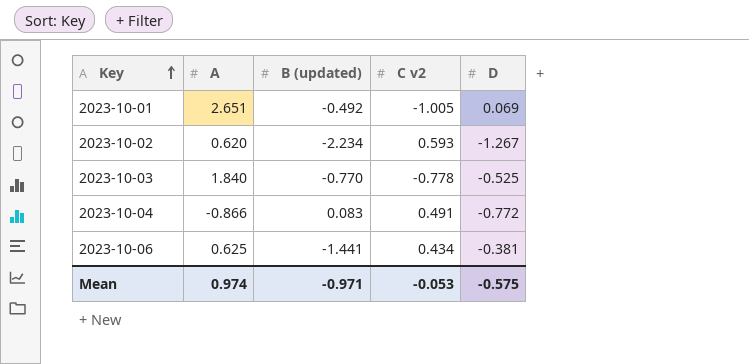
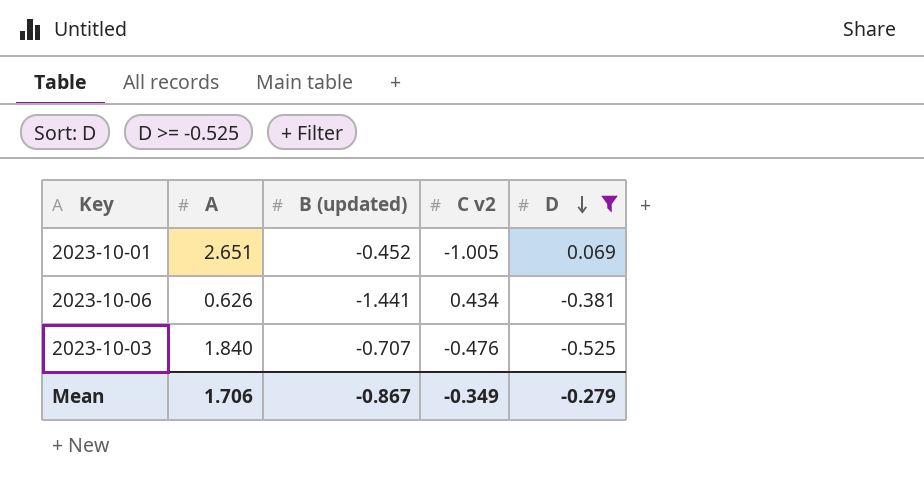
filter: none -> D >= -0.525
row order: Key ascending -> D descending
2023-10-01 | B (updated): -0.492 -> -0.452
2023-10-06 | A: 0.625 -> 0.626
2023-10-03 | B (updated): -0.770 -> -0.707
2023-10-03 | C v2: -0.778 -> -0.476
Mean | A: 0.974 -> 1.706
Mean | B (updated): -0.971 -> -0.867
Mean | C v2: -0.053 -> -0.349
Mean | D: -0.575 -> -0.279

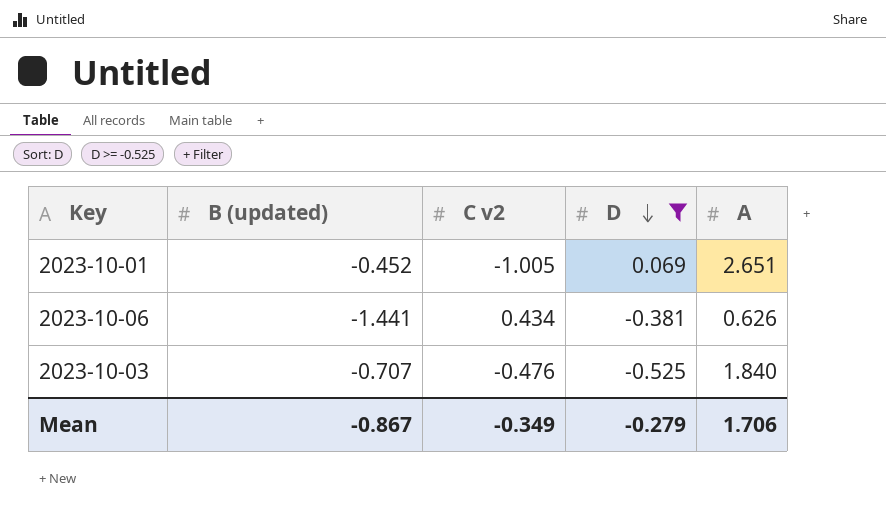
column A | position: 2 -> 5

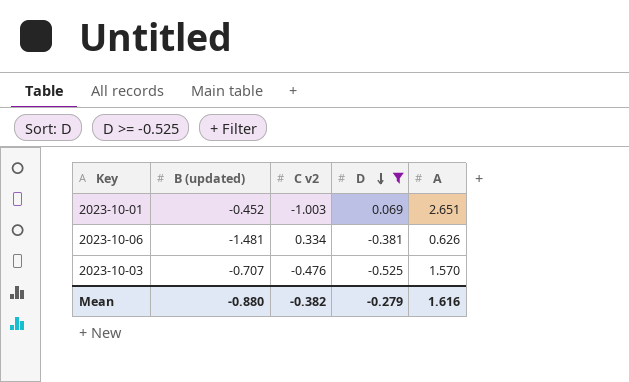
2023-10-01 | C v2: -1.005 -> -1.003
2023-10-06 | B (updated): -1.441 -> -1.481
2023-10-06 | C v2: 0.434 -> 0.334
2023-10-03 | A: 1.840 -> 1.570
Mean | B (updated): -0.867 -> -0.880
Mean | C v2: -0.349 -> -0.382
Mean | A: 1.706 -> 1.616

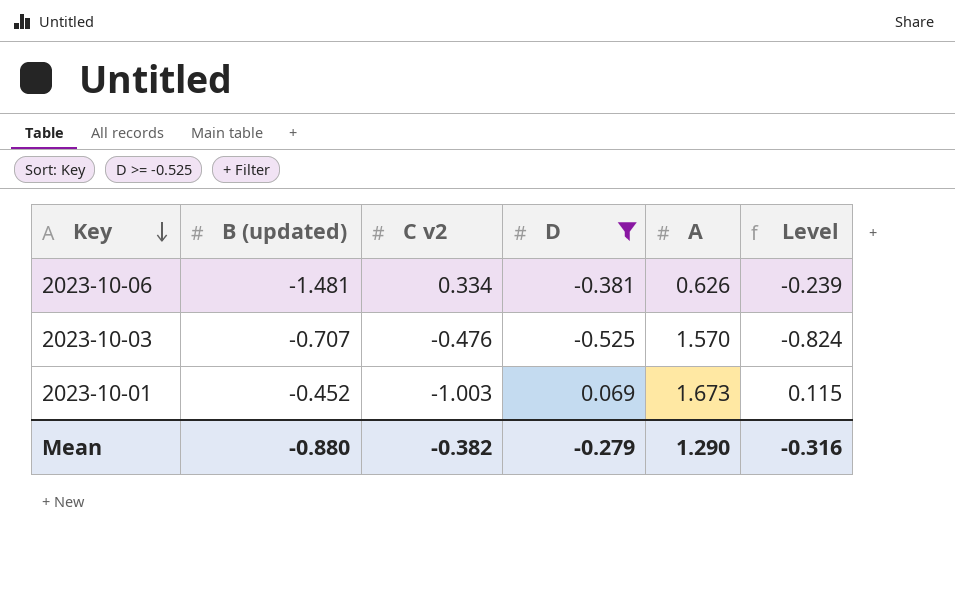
row order: D descending -> Key descending
column Level | formula: none -> [D] * [A]
2023-10-01 | A: 2.651 -> 1.673
Mean | A: 1.616 -> 1.290

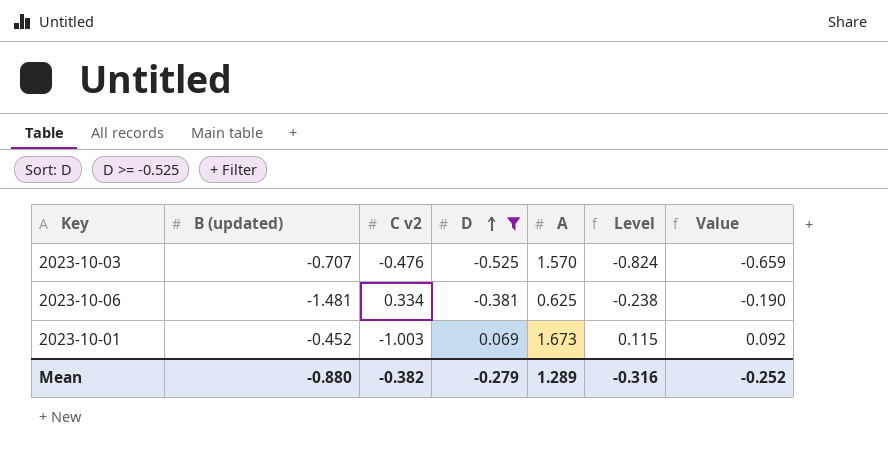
row order: Key descending -> D ascending
column Value | formula: none -> [Level] * 0.8
2023-10-06 | A: 0.626 -> 0.625
2023-10-06 | Level: -0.239 -> -0.238
Mean | A: 1.290 -> 1.289

